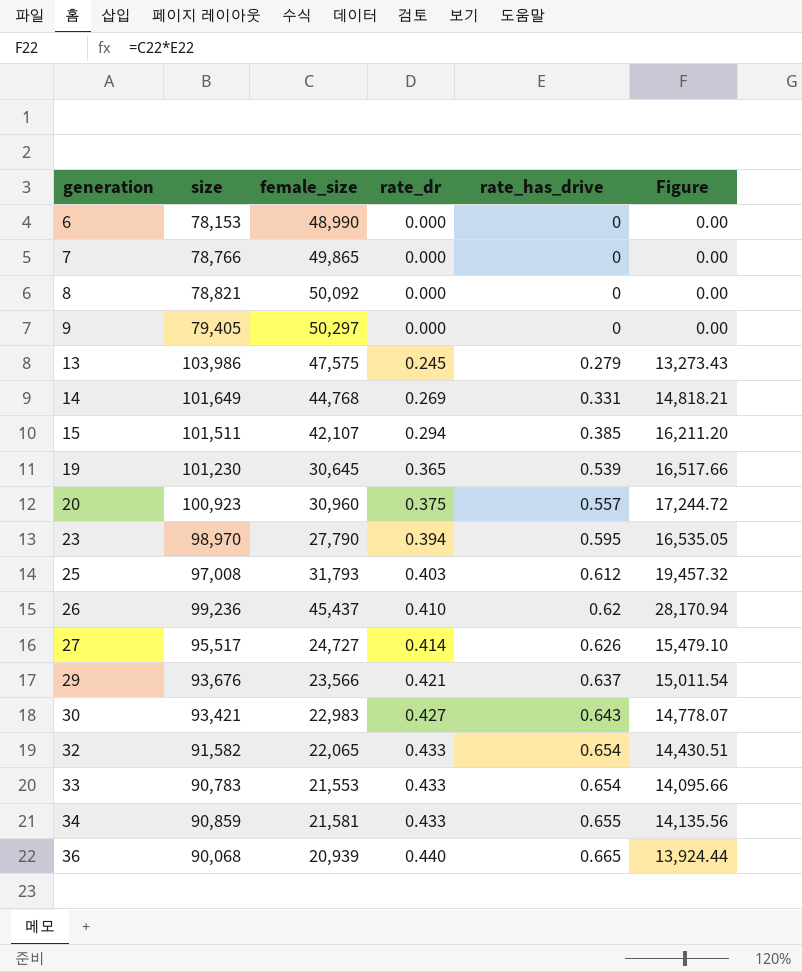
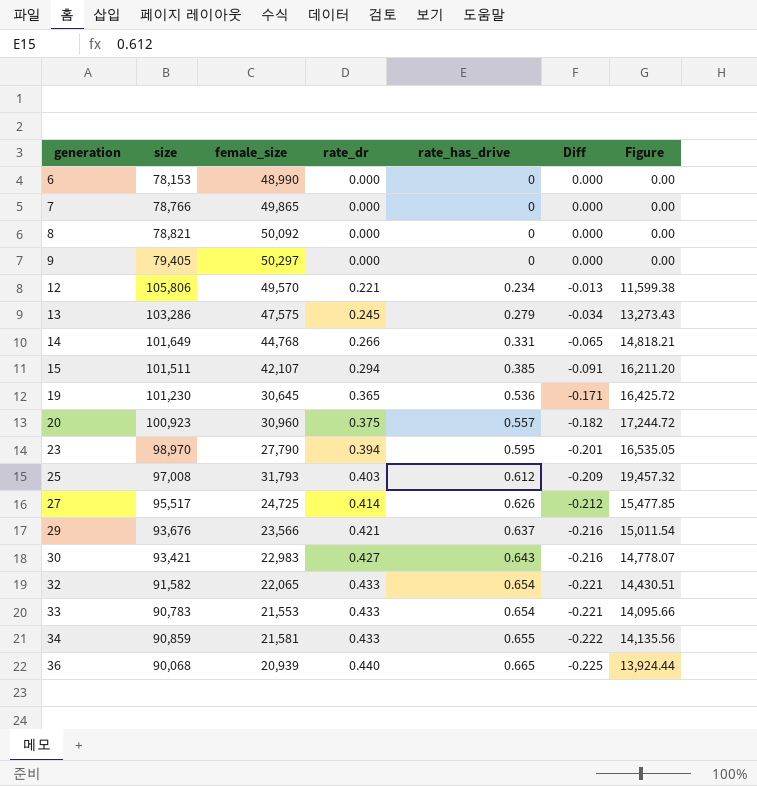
column Diff | formula: none -> [rate_dr] - [rate_has_drive]
row 26: 99,236 | 45,437 | 0.410 | 0.62 | 28,170.94 -> none
row 12: none -> 105,806 | 49,570 | 0.221 | 0.234 | -0.013 | 11,599.38
13 | size: 103,986 -> 103,286
14 | rate_dr: 0.269 -> 0.266
19 | rate_has_drive: 0.539 -> 0.536
19 | Figure: 16,517.66 -> 16,425.72
27 | female_size: 24,727 -> 24,725
27 | Figure: 15,479.10 -> 15,477.85

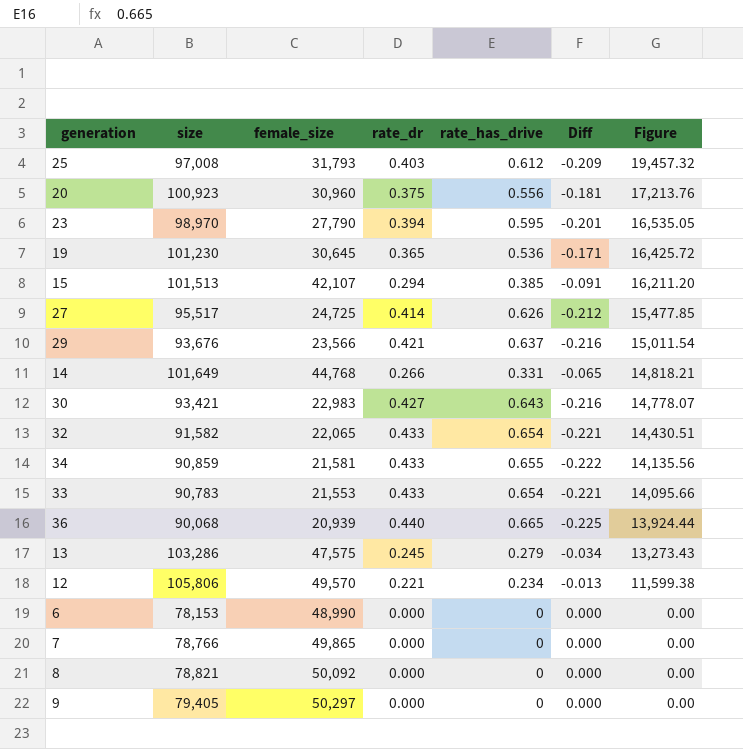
row order: generation ascending -> Figure descending
20 | rate_has_drive: 0.557 -> 0.556
20 | Diff: -0.182 -> -0.181
20 | Figure: 17,244.72 -> 17,213.76
15 | size: 101,511 -> 101,513

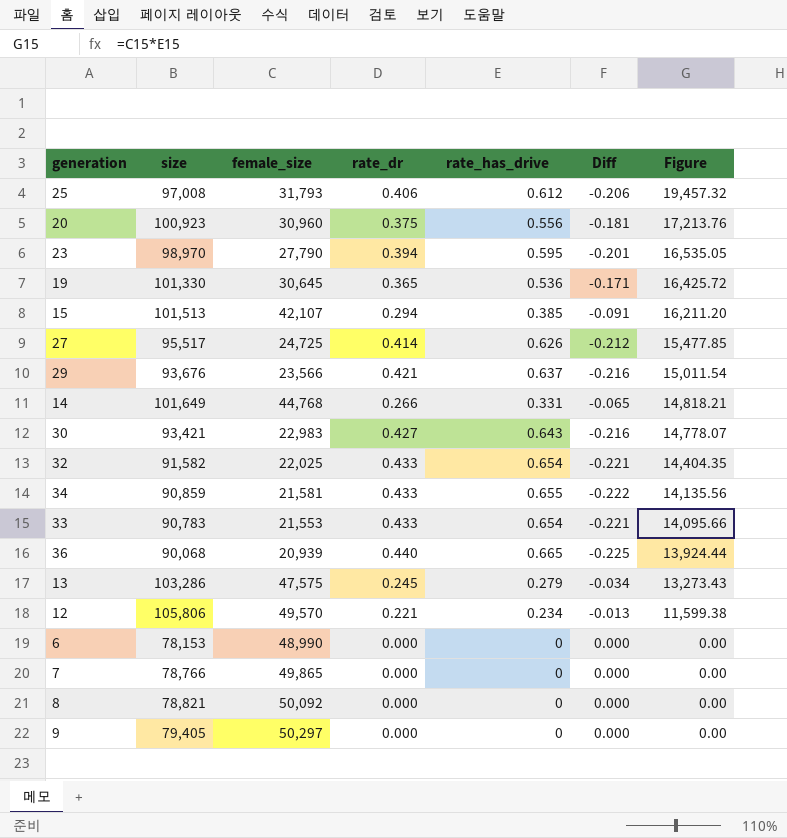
25 | rate_dr: 0.403 -> 0.406
25 | Diff: -0.209 -> -0.206
19 | size: 101,230 -> 101,330
32 | female_size: 22,065 -> 22,025
32 | Figure: 14,430.51 -> 14,404.35

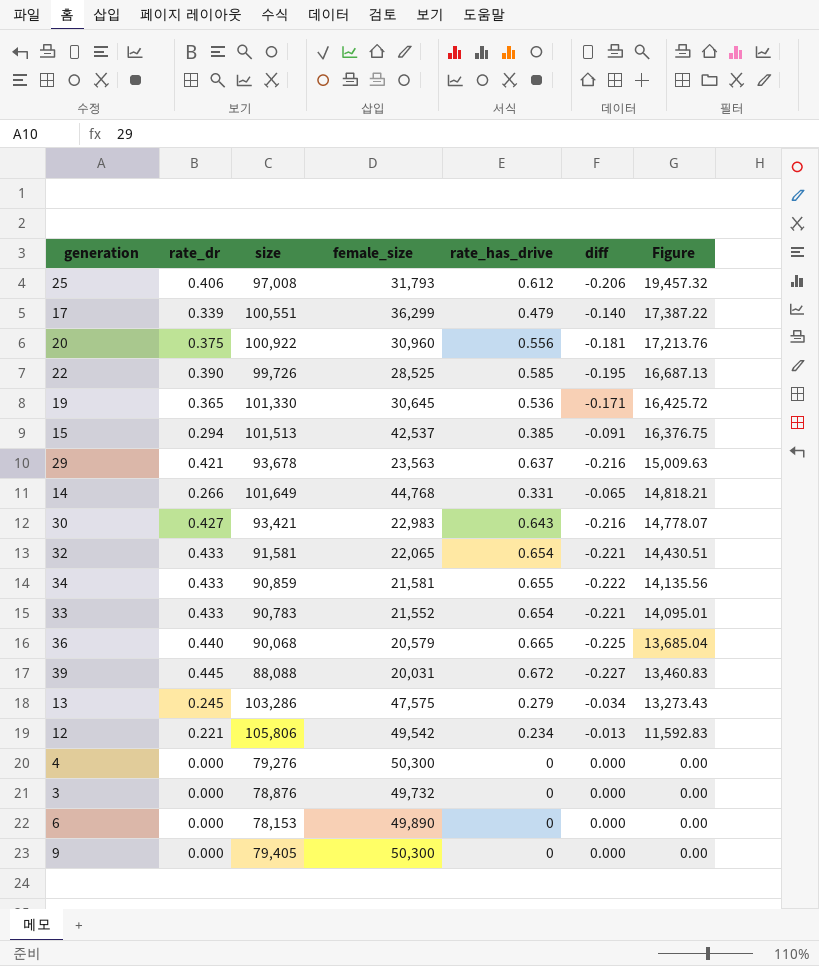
column rate_dr | position: 4 -> 2
column name: Diff -> diff
row 23: 98,970 | 27,790 | 0.394 | 0.595 | -0.201 | 16,535.05 -> none
row 27: 95,517 | 24,725 | 0.414 | 0.626 | -0.212 | 15,477.85 -> none
row 7: 78,766 | 49,865 | 0.000 | 0 | 0.000 | 0.00 -> none
row 8: 78,821 | 50,092 | 0.000 | 0 | 0.000 | 0.00 -> none
row 17: none -> 0.339 | 100,551 | 36,299 | 0.479 | -0.140 | 17,387.22
20 | size: 100,923 -> 100,922
row 22: none -> 0.390 | 99,726 | 28,525 | 0.585 | -0.195 | 16,687.13
15 | female_size: 42,107 -> 42,537
15 | Figure: 16,211.20 -> 16,376.75
29 | size: 93,676 -> 93,678
29 | female_size: 23,566 -> 23,563
29 | Figure: 15,011.54 -> 15,009.63
32 | size: 91,582 -> 91,581
32 | female_size: 22,025 -> 22,065
32 | Figure: 14,404.35 -> 14,430.51
33 | female_size: 21,553 -> 21,552
33 | Figure: 14,095.66 -> 14,095.01
36 | female_size: 20,939 -> 20,579
36 | Figure: 13,924.44 -> 13,685.04
row 39: none -> 0.445 | 88,088 | 20,031 | 0.672 | -0.227 | 13,460.83
12 | female_size: 49,570 -> 49,542
12 | Figure: 11,599.38 -> 11,592.83
row 4: none -> 0.000 | 79,276 | 50,300 | 0 | 0.000 | 0.00
row 3: none -> 0.000 | 78,876 | 49,732 | 0 | 0.000 | 0.00
6 | female_size: 48,990 -> 49,890
9 | female_size: 50,297 -> 50,300

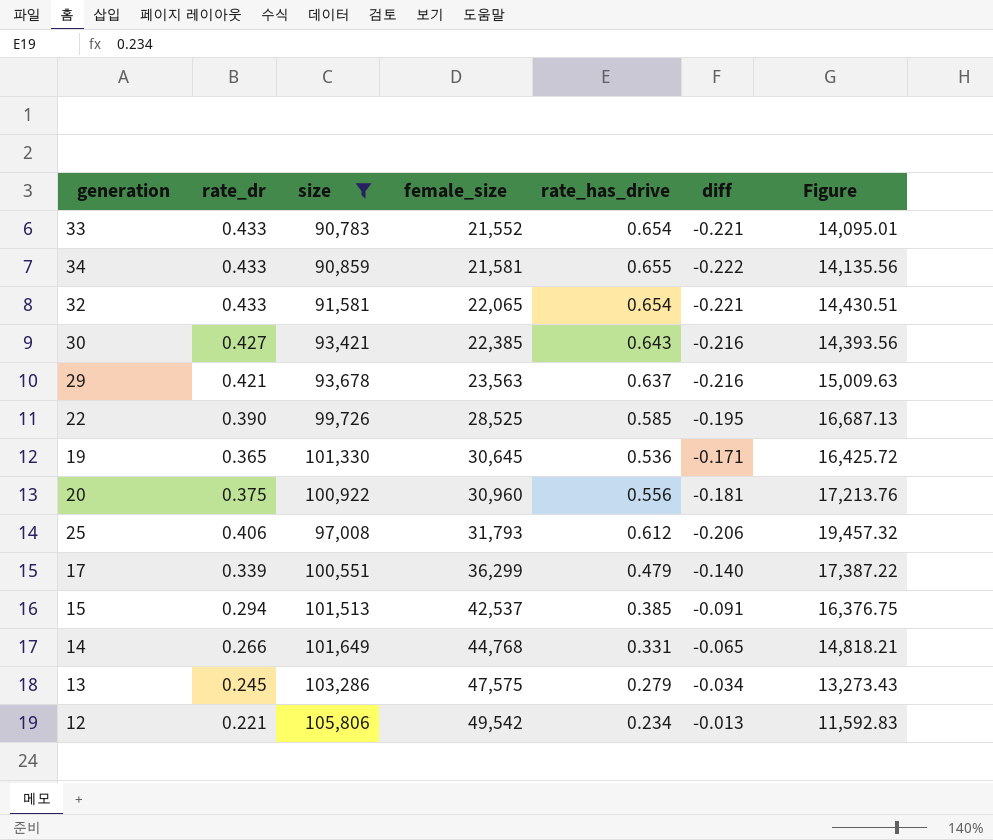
filter: none -> size >= 90,783
row order: Figure descending -> female_size ascending
30 | female_size: 22,983 -> 22,385
30 | Figure: 14,778.07 -> 14,393.56

